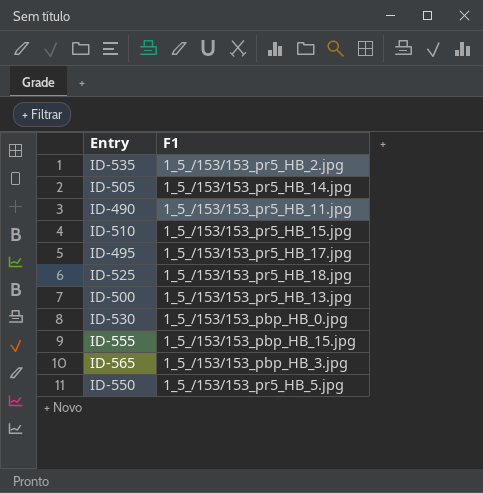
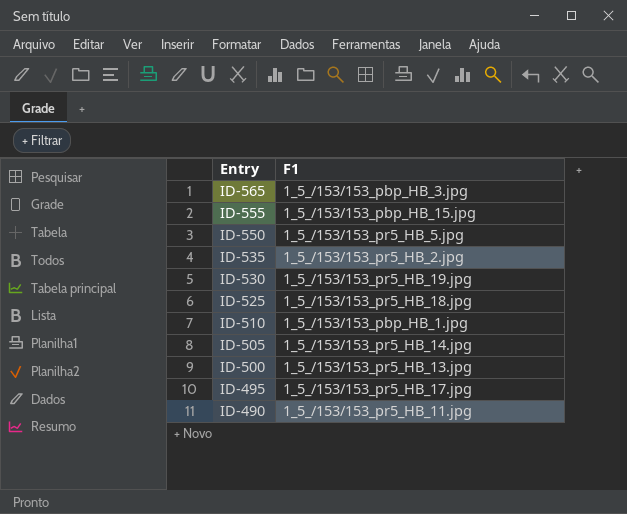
row order: none -> Entry descending
ID-530 | F1: 1_5_/153/153_pbp_HB_0.jpg -> 1_5_/153/153_pr5_HB_19.jpg
ID-510 | F1: 1_5_/153/153_pr5_HB_15.jpg -> 1_5_/153/153_pbp_HB_1.jpg

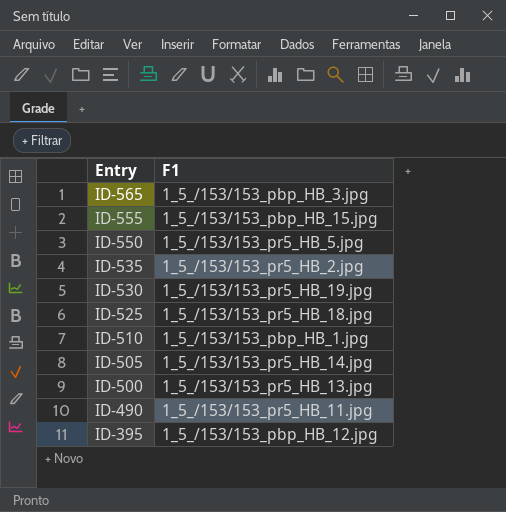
row ID-495: 1_5_/153/153_pr5_HB_17.jpg -> none
row ID-395: none -> 1_5_/153/153_pbp_HB_12.jpg

